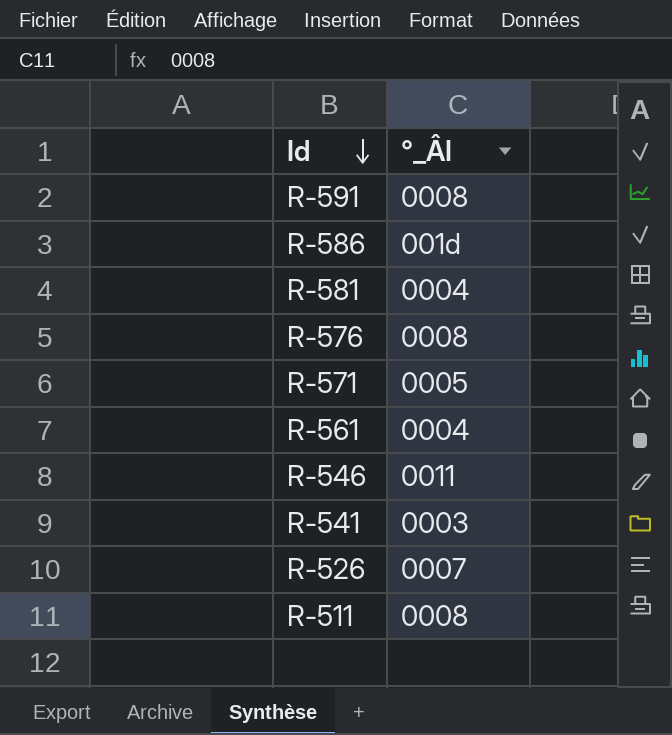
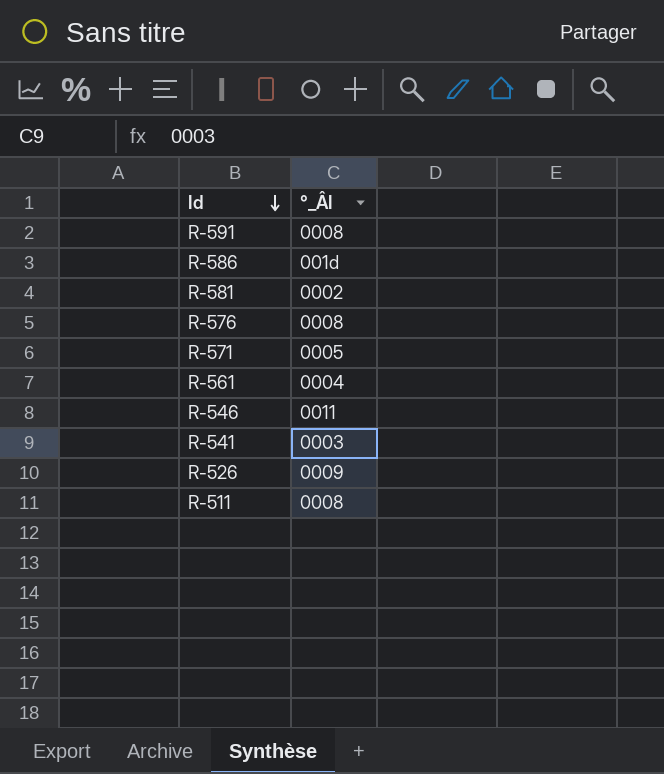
R-581 | °_ÂI: 0004 -> 0002
R-526 | °_ÂI: 0007 -> 0009

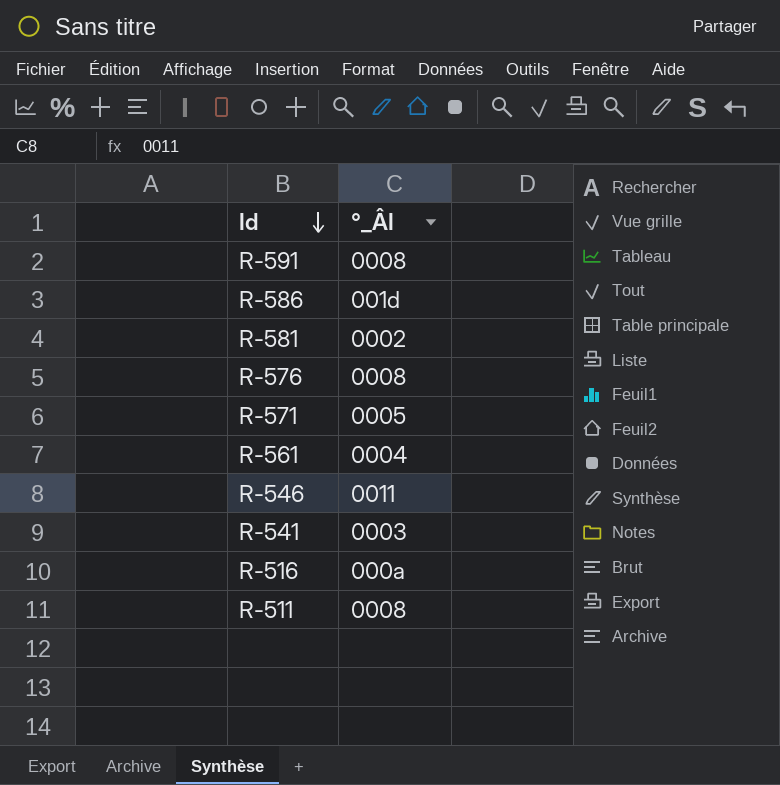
row R-526: 0009 -> none
row R-516: none -> 000a

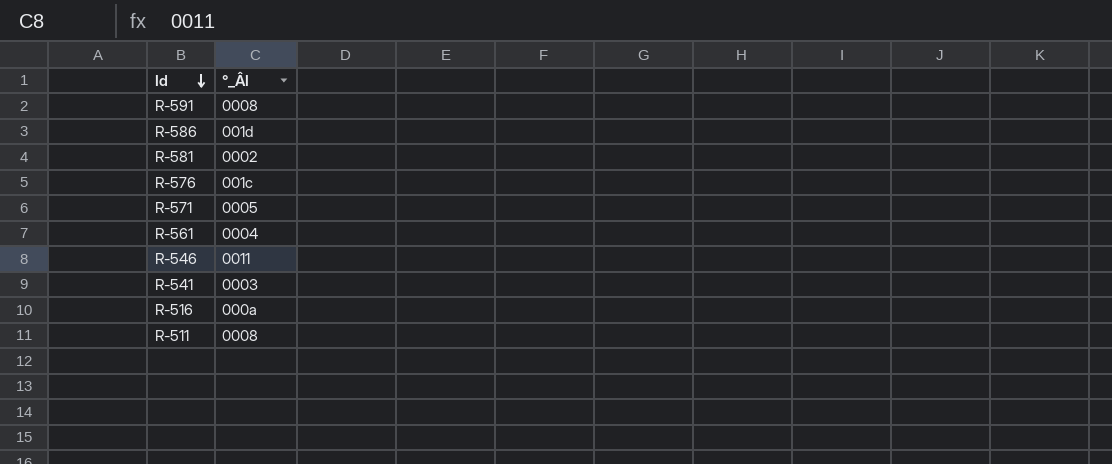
R-576 | °_ÂI: 0008 -> 001c

